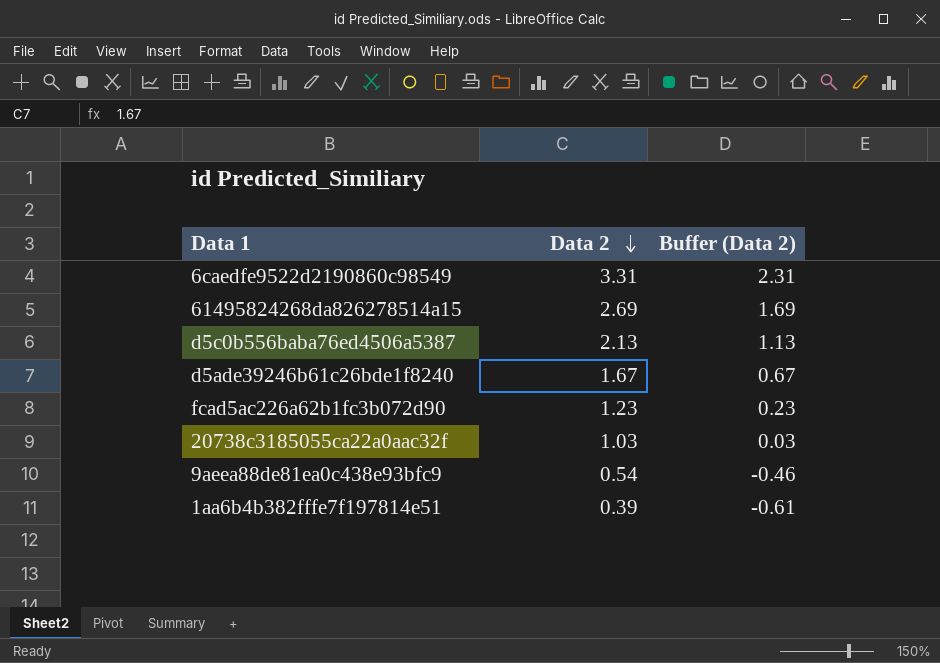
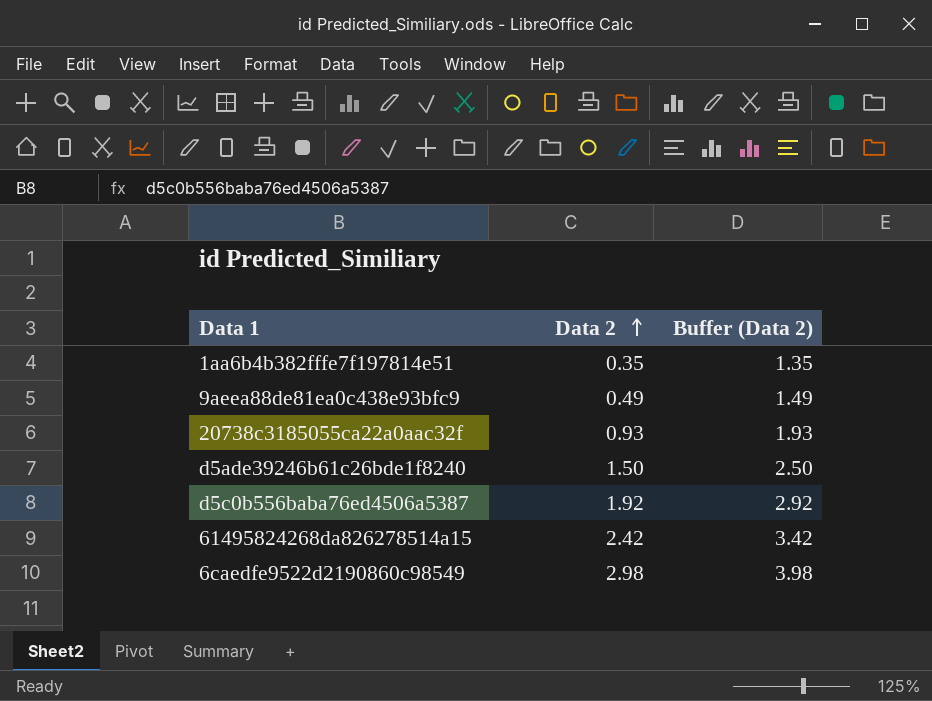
row order: Data 2 descending -> Data 2 ascending
column Buffer (Data 2) | formula: [Data 2] - 1 -> [Data 2] + 1
row fcad5ac226a62b1fc3b072d90: 1.23 | 0.23 -> none
1aa6b4b382fffe7f197814e51 | Data 2: 0.39 -> 0.35
9aeea88de81ea0c438e93bfc9 | Data 2: 0.54 -> 0.49
20738c3185055ca22a0aac32f | Data 2: 1.03 -> 0.93
d5ade39246b61c26bde1f8240 | Data 2: 1.67 -> 1.50
d5c0b556baba76ed4506a5387 | Data 2: 2.13 -> 1.92
61495824268da826278514a15 | Data 2: 2.69 -> 2.42
6caedfe9522d2190860c98549 | Data 2: 3.31 -> 2.98

